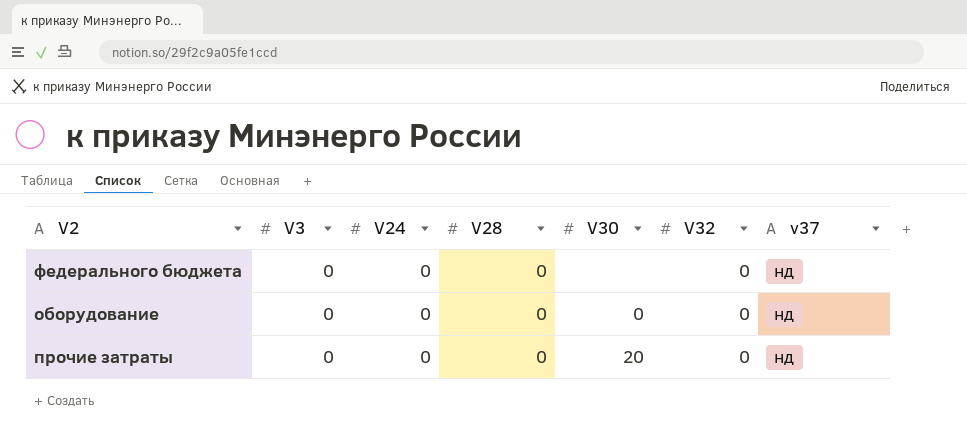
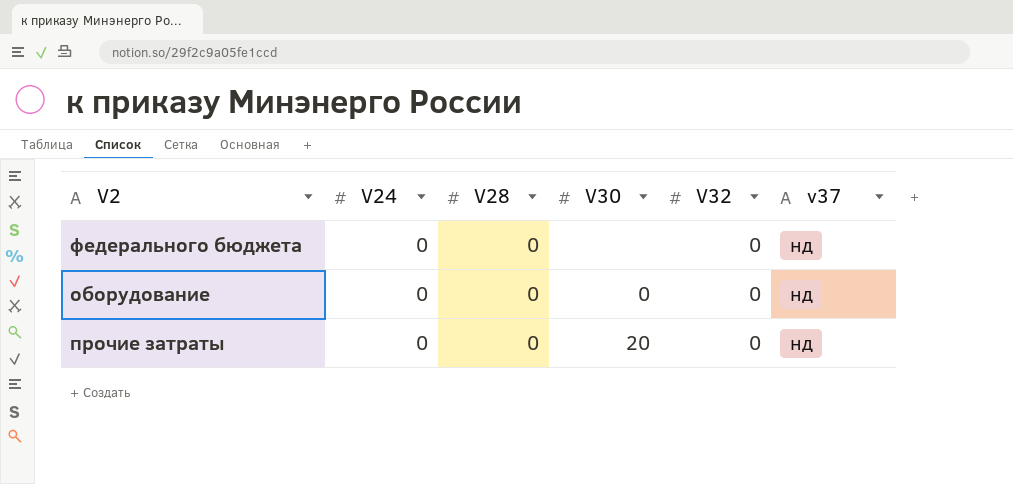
column V3 | position: 2 -> none

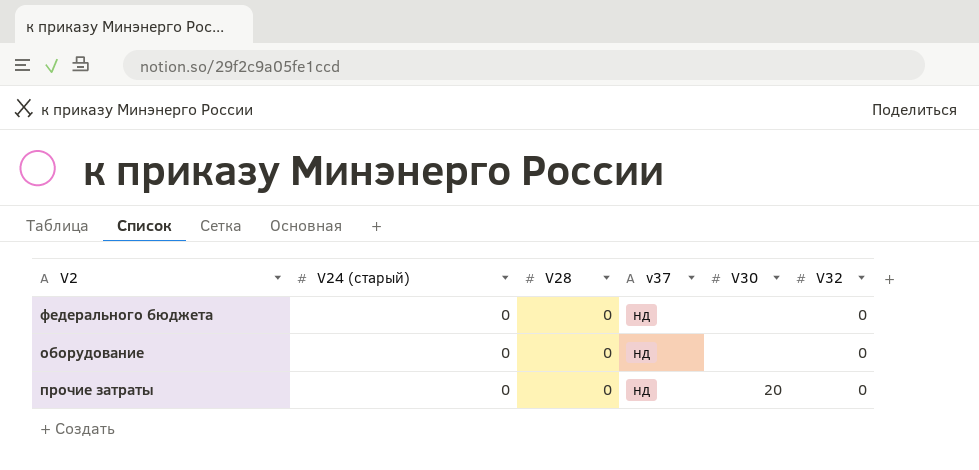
column name: V24 -> V24 (старый)
column v37 | position: 6 -> 4
оборудование | V30: 0 -> none

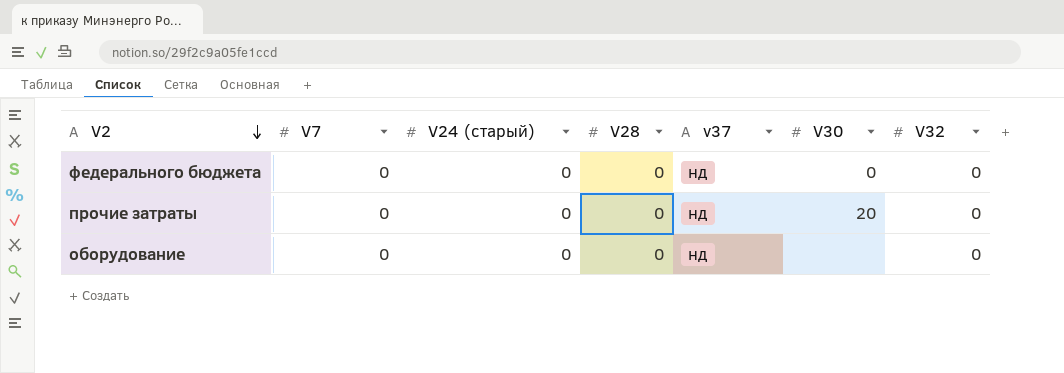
row order: none -> V2 descending
column V7 | position: none -> 2
федерального бюджета | V30: none -> 0

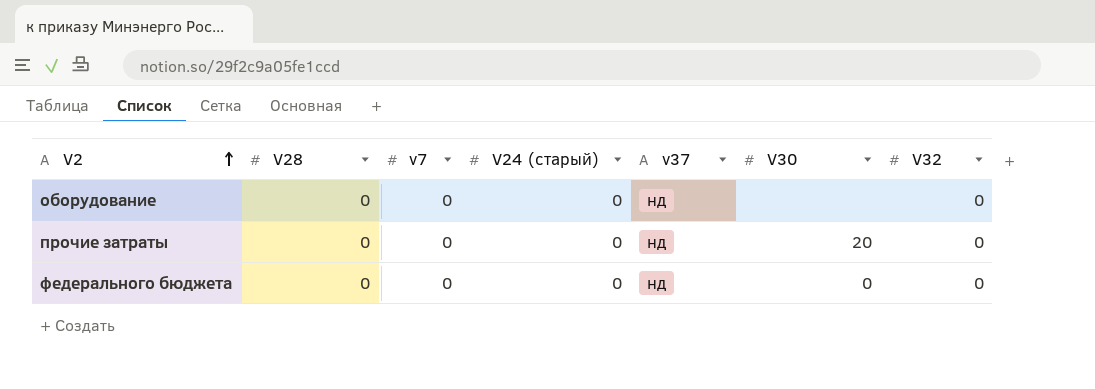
row order: V2 descending -> V2 ascending
column V28 | position: 4 -> 2
column name: V7 -> v7

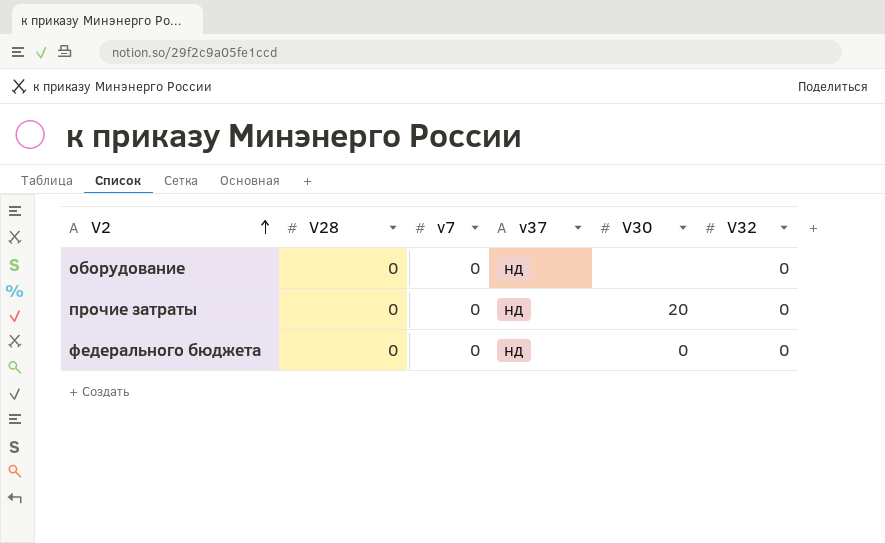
column V24 (старый) | position: 4 -> none

